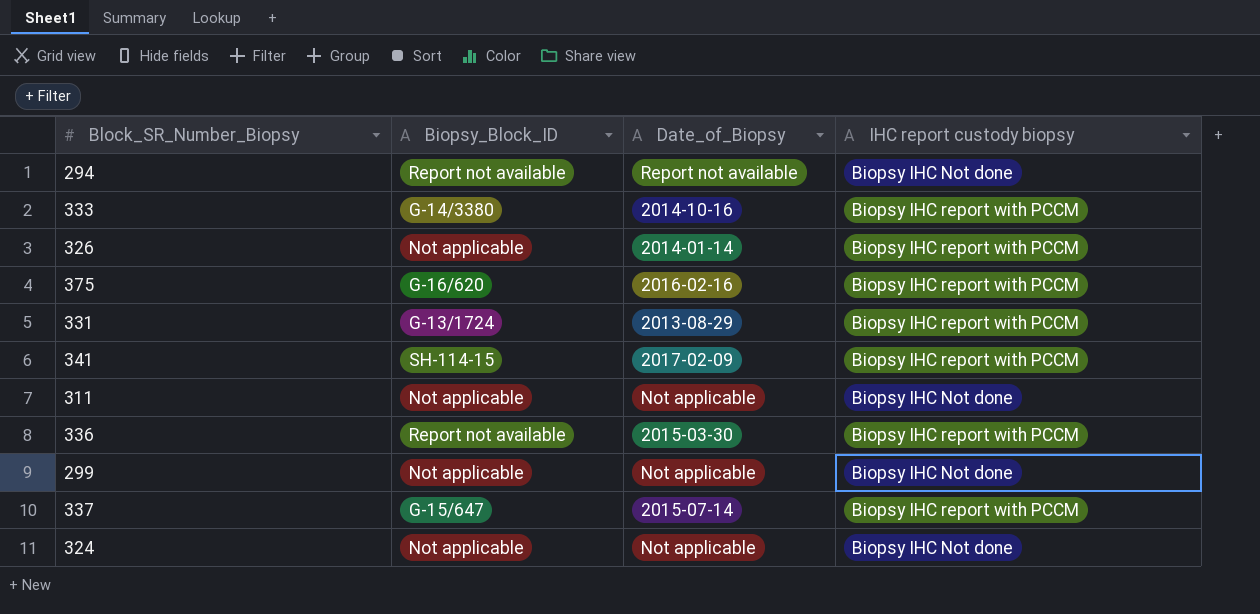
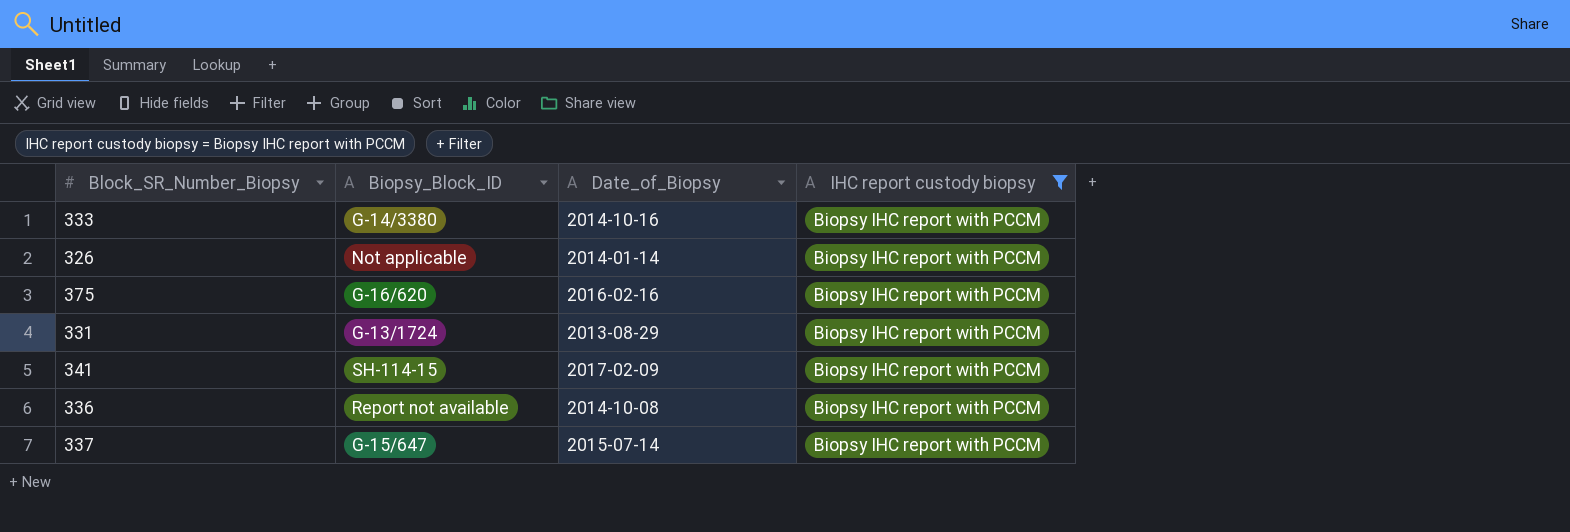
filter: none -> IHC report custody biopsy = Biopsy IHC report with PCCM
336 | Date_of_Biopsy: 2015-03-30 -> 2014-10-08

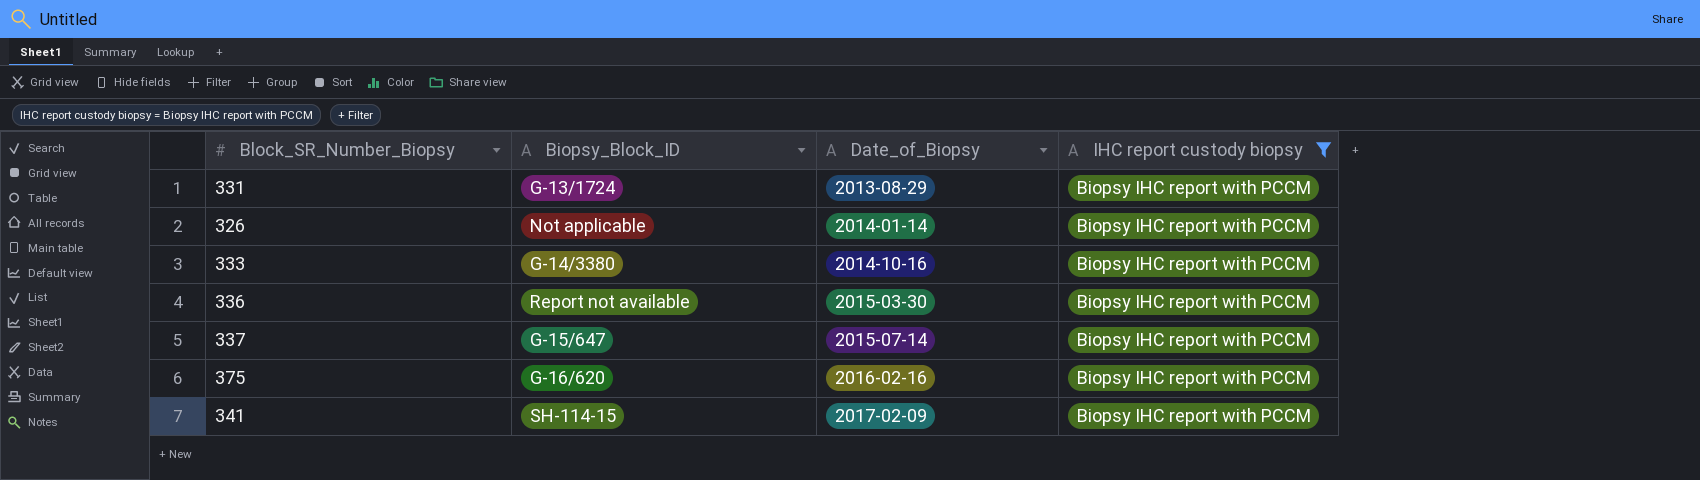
row order: none -> Date_of_Biopsy ascending
336 | Date_of_Biopsy: 2014-10-08 -> 2015-03-30

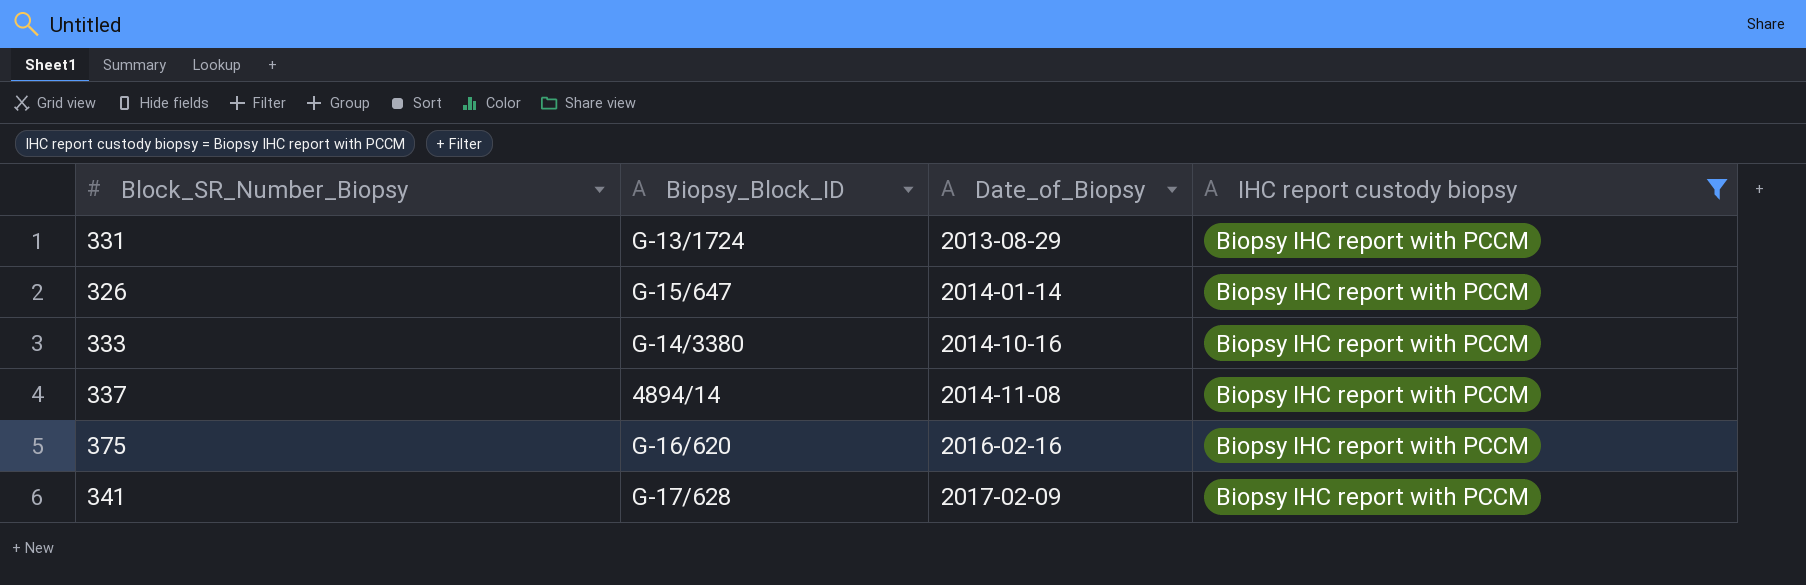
row 336: Report not available | 2015-03-30 | Biopsy IHC report with PCCM -> none
326 | Biopsy_Block_ID: Not applicable -> G-15/647
337 | Biopsy_Block_ID: G-15/647 -> 4894/14
337 | Date_of_Biopsy: 2015-07-14 -> 2014-11-08
341 | Biopsy_Block_ID: SH-114-15 -> G-17/628

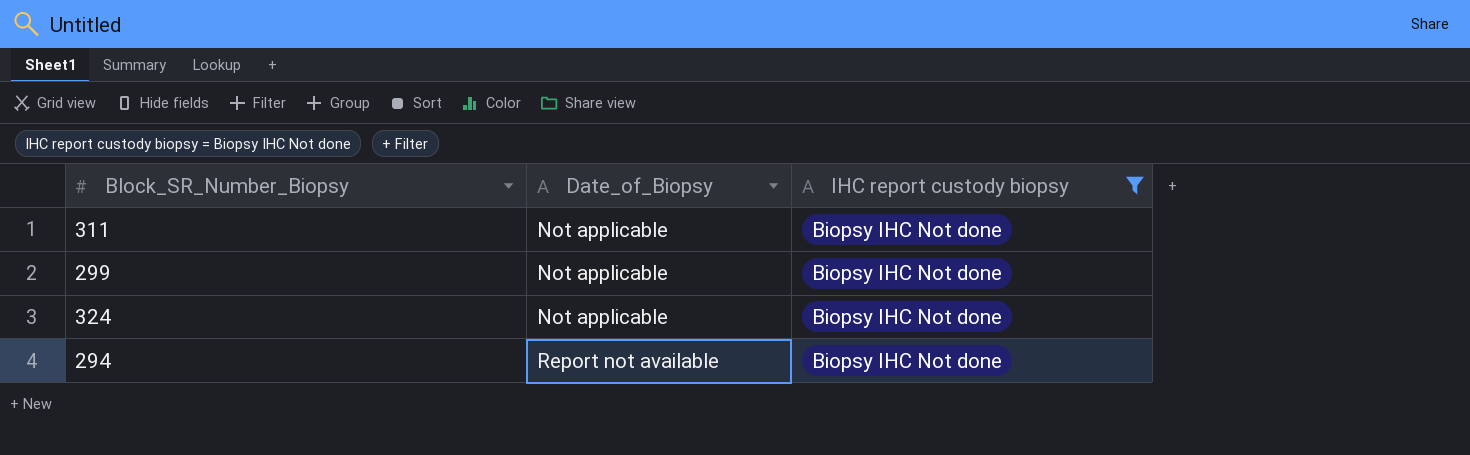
filter: IHC report custody biopsy = Biopsy IHC report with PCCM -> IHC report custody biopsy = Biopsy IHC Not done
column Biopsy_Block_ID | position: 2 -> none

